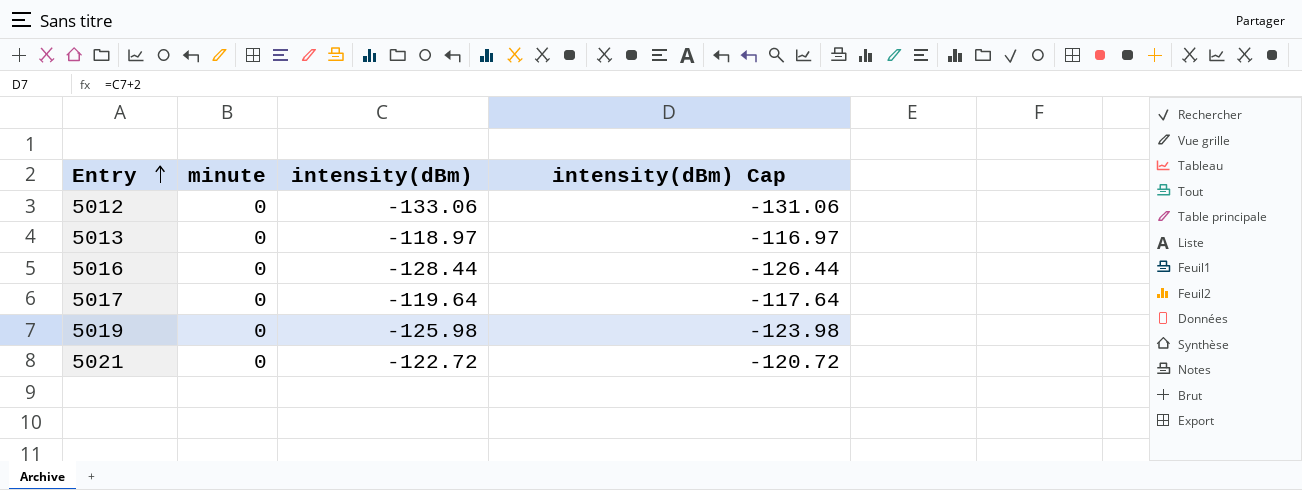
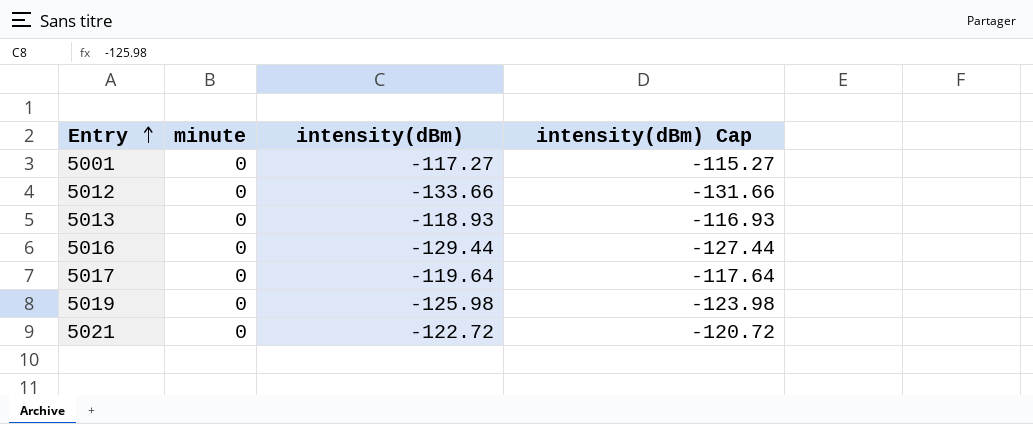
row 5001: none -> 0 | -117.27 | -115.27
5012 | intensity(dBm): -133.06 -> -133.66
5012 | intensity(dBm) Cap: -131.06 -> -131.66
5013 | intensity(dBm): -118.97 -> -118.93
5013 | intensity(dBm) Cap: -116.97 -> -116.93
5016 | intensity(dBm): -128.44 -> -129.44
5016 | intensity(dBm) Cap: -126.44 -> -127.44

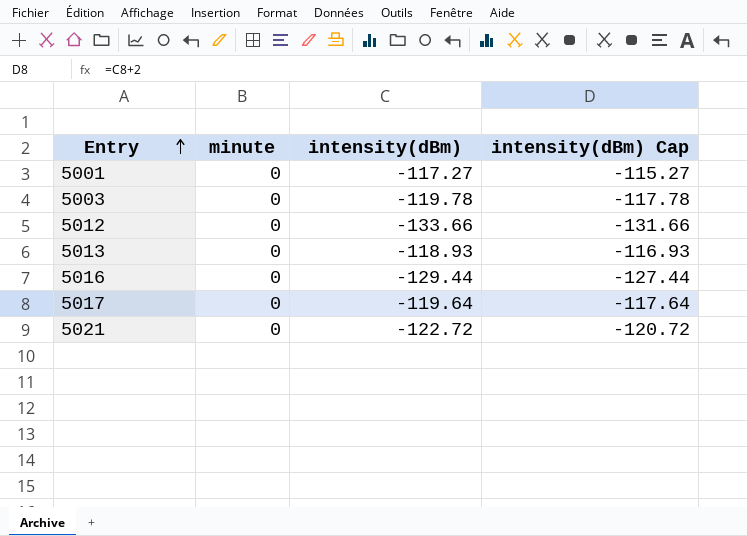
row 5019: 0 | -125.98 | -123.98 -> none
row 5003: none -> 0 | -119.78 | -117.78

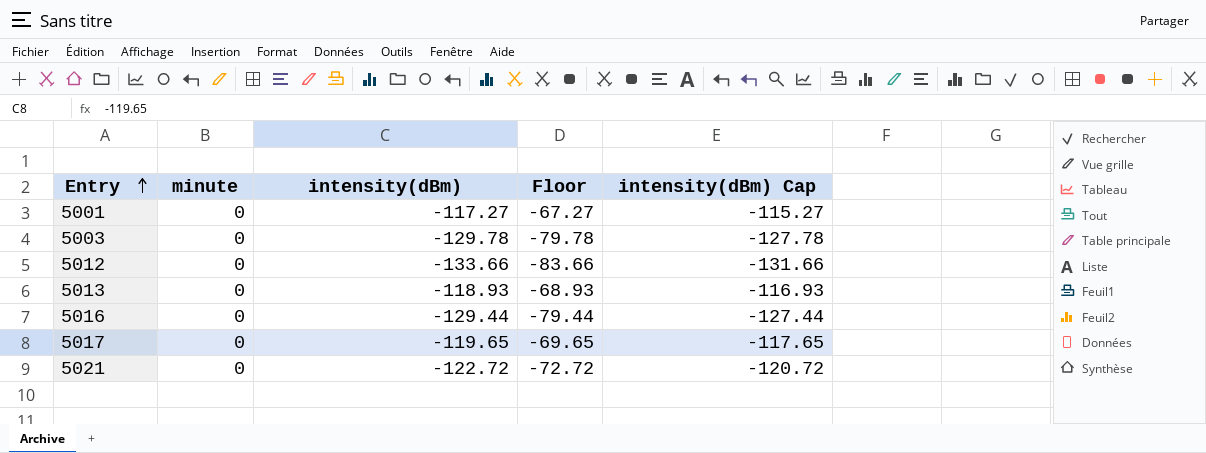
column Floor | formula: none -> [intensity(dBm)] + 50
5003 | intensity(dBm): -119.78 -> -129.78
5003 | intensity(dBm) Cap: -117.78 -> -127.78
5017 | intensity(dBm): -119.64 -> -119.65
5017 | intensity(dBm) Cap: -117.64 -> -117.65

